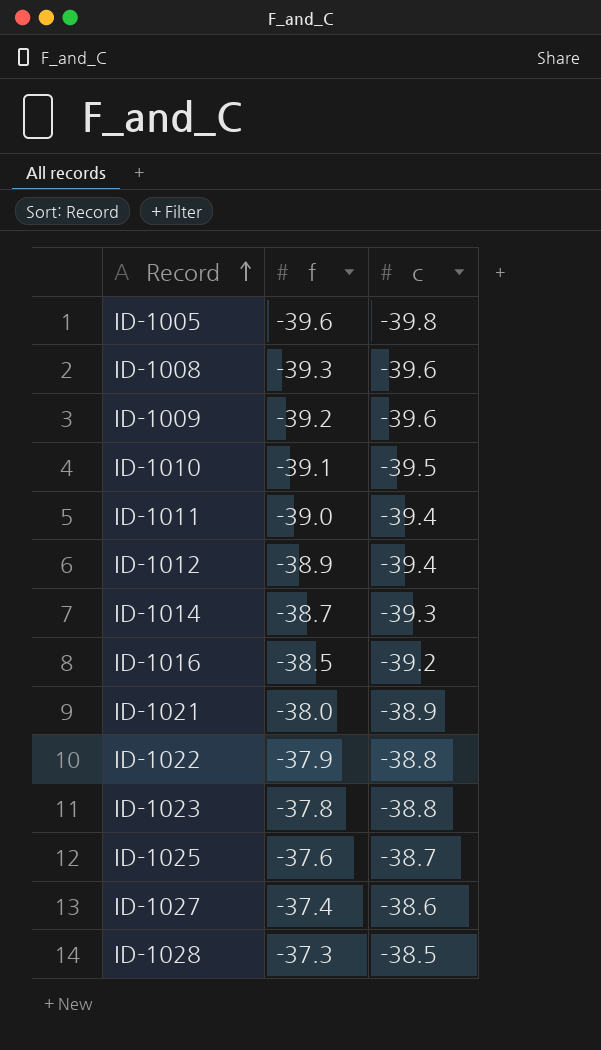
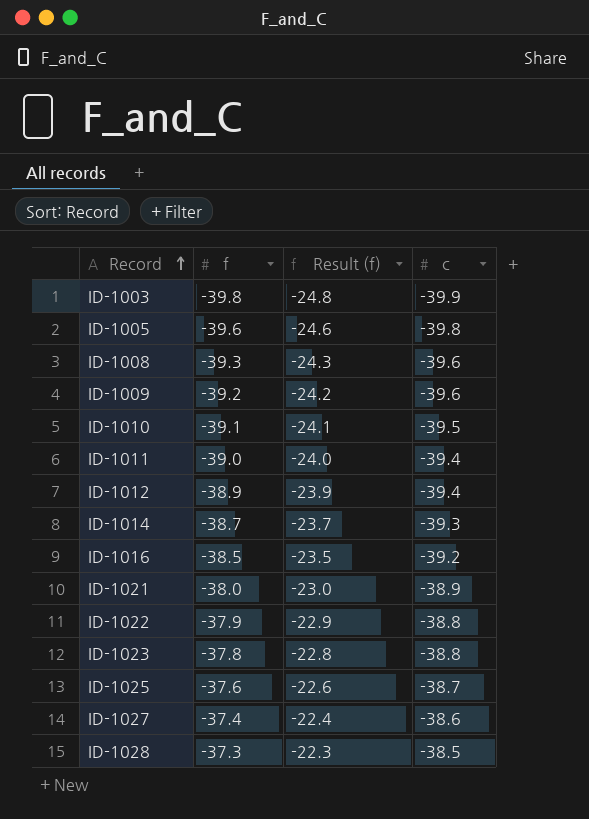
column Result (f) | formula: none -> [f] + 15
row ID-1003: none -> -39.8 | -24.8 | -39.9

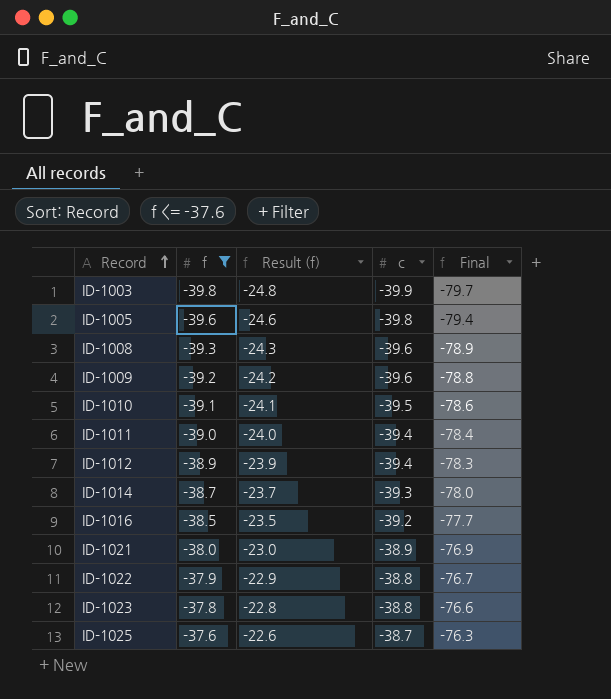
filter: none -> f <= -37.6
column Final | formula: none -> [f] + [c]

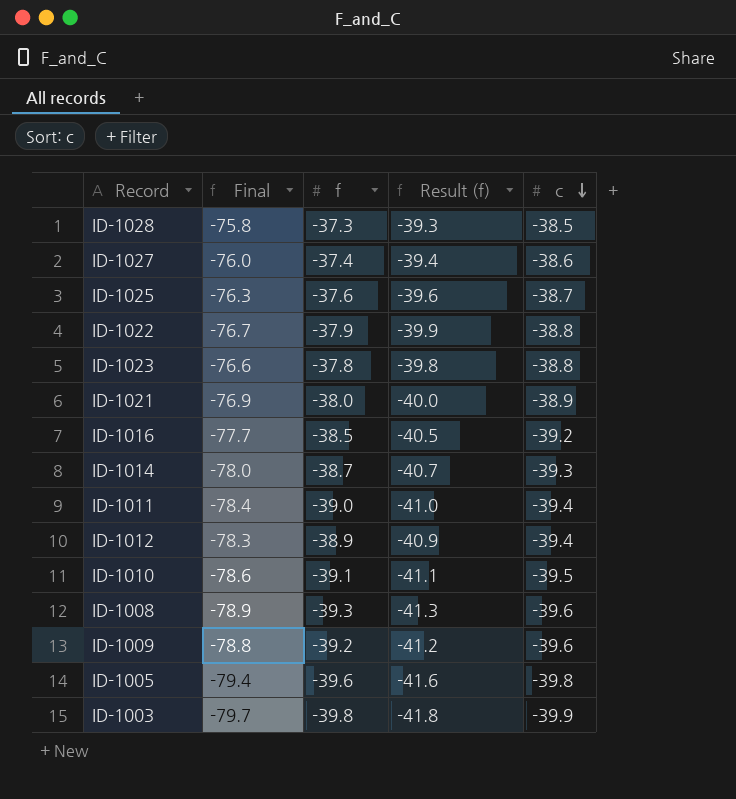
filter: f <= -37.6 -> none
row order: Record ascending -> c descending
column Final | position: 5 -> 2
column Result (f) | formula: [f] + 15 -> [f] - 2

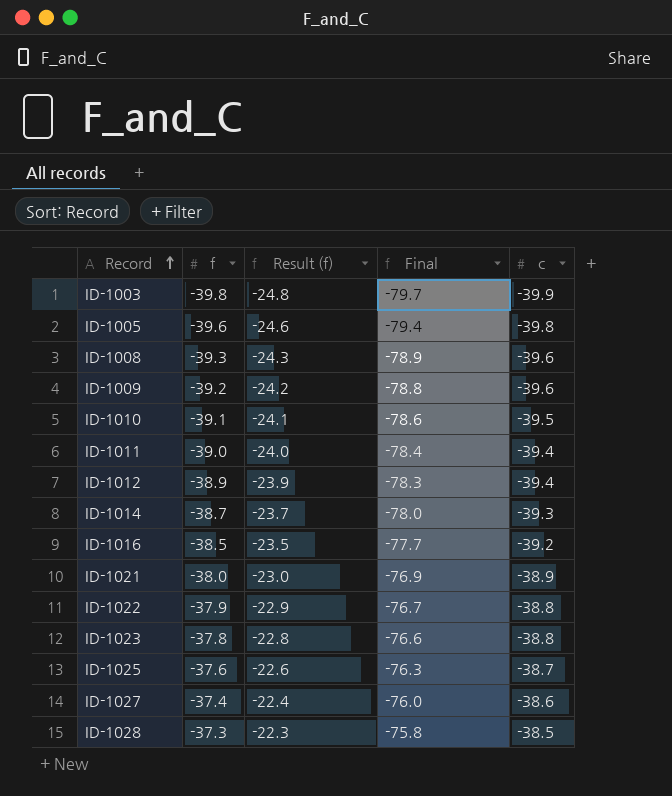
row order: c descending -> Record ascending
column Result (f) | formula: [f] - 2 -> [f] + 15
column Final | position: 2 -> 4

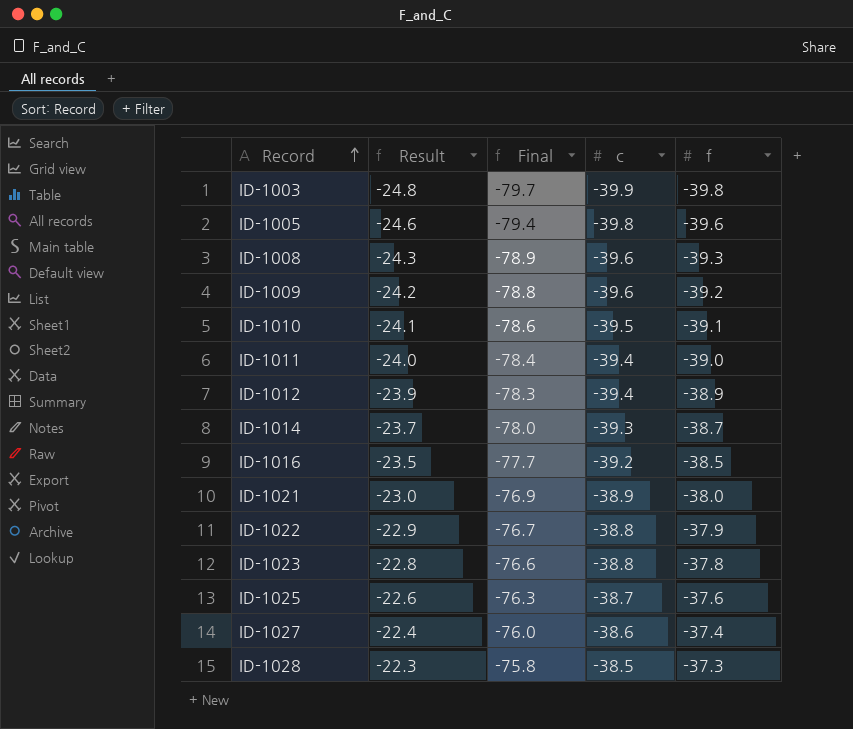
column name: Result (f) -> Result
column f | position: 2 -> 5

